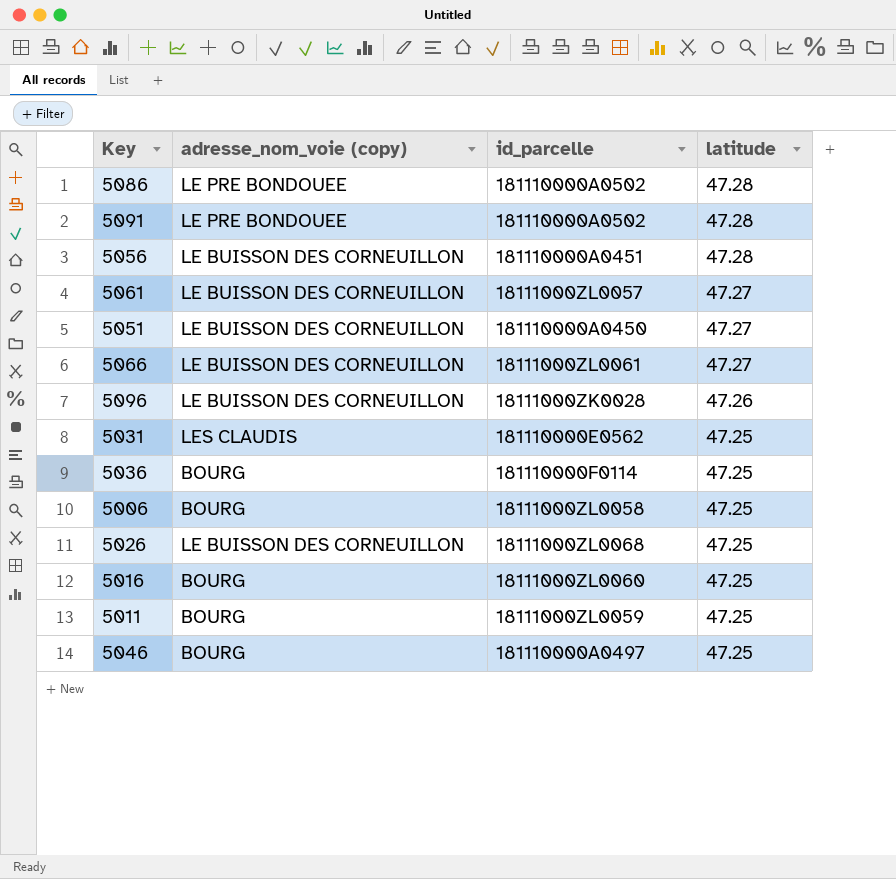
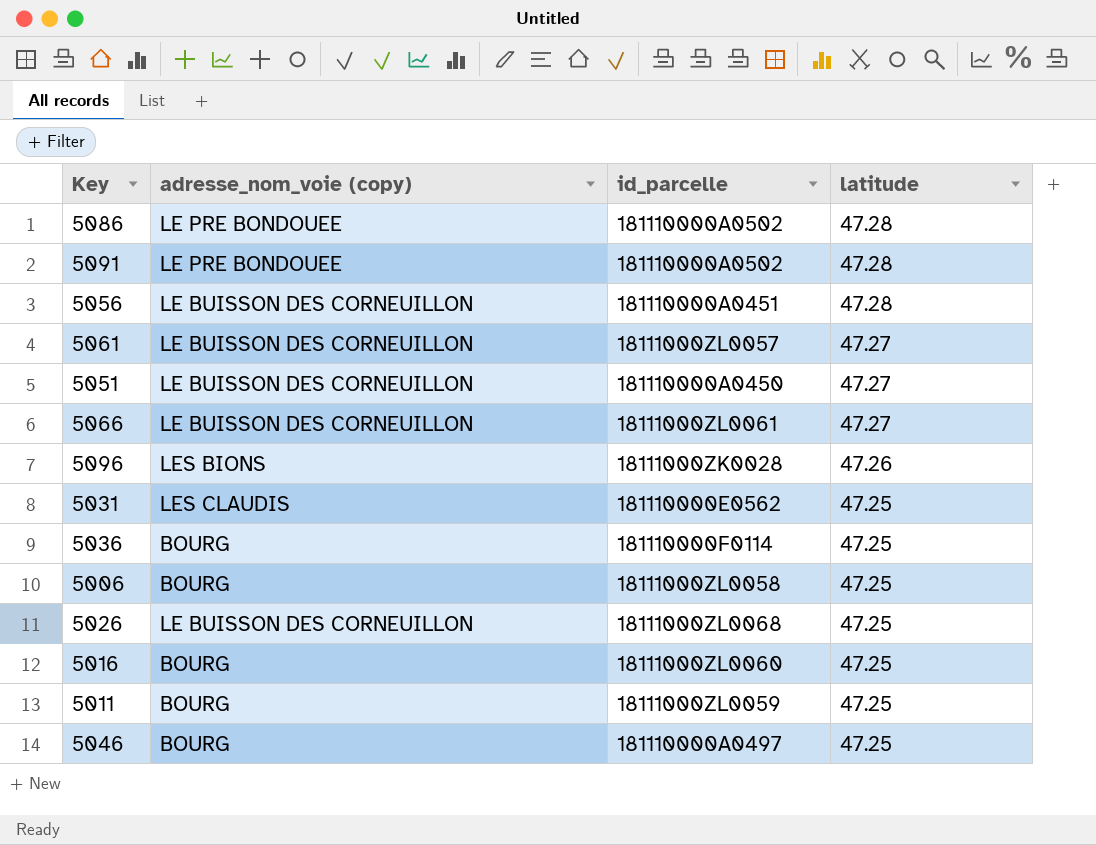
5096 | adresse_nom_voie (copy): LE BUISSON DES CORNEUILLON -> LES BIONS

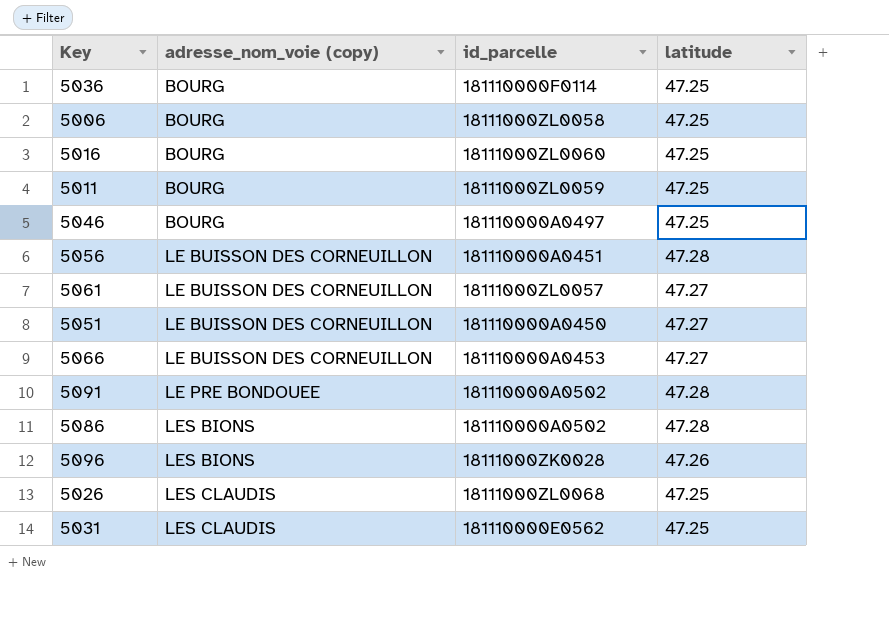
row order: latitude descending -> adresse_nom_voie (copy) ascending
5066 | id_parcelle: 18111000ZL0061 -> 181110000A0453
5086 | adresse_nom_voie (copy): LE PRE BONDOUEE -> LES BIONS
5026 | adresse_nom_voie (copy): LE BUISSON DES CORNEUILLON -> LES CLAUDIS

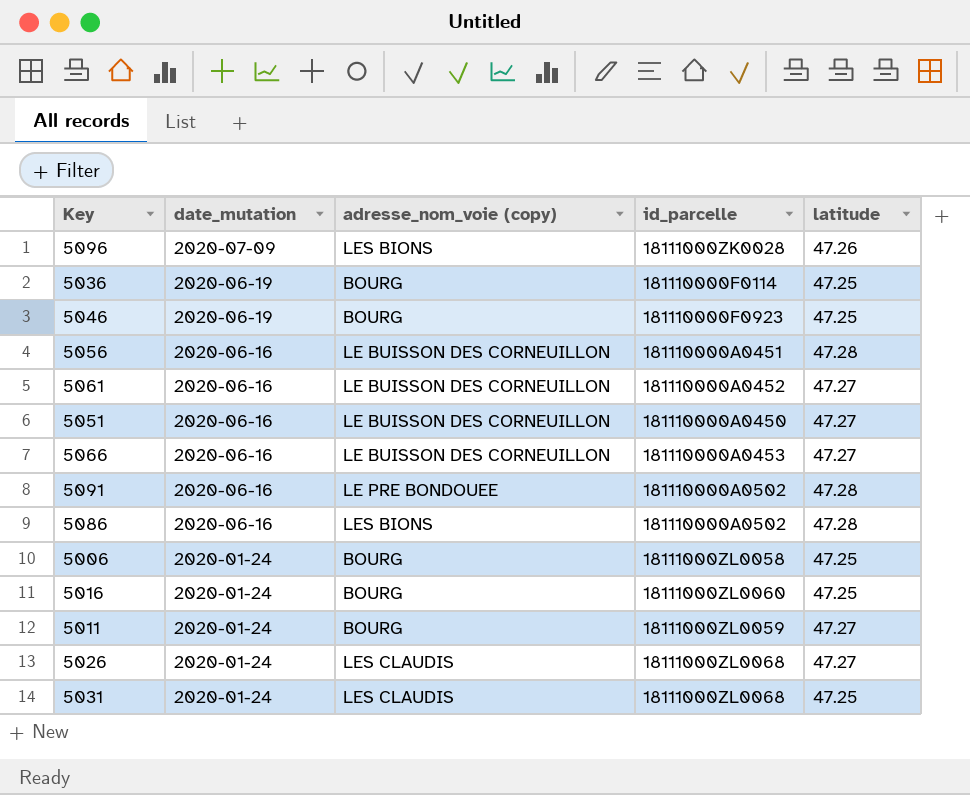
row order: adresse_nom_voie (copy) ascending -> date_mutation descending
column date_mutation | position: none -> 2
5046 | id_parcelle: 181110000A0497 -> 181110000F0923
5061 | id_parcelle: 18111000ZL0057 -> 181110000A0452
5011 | latitude: 47.25 -> 47.27
5026 | latitude: 47.25 -> 47.27
5031 | id_parcelle: 181110000E0562 -> 18111000ZL0068

